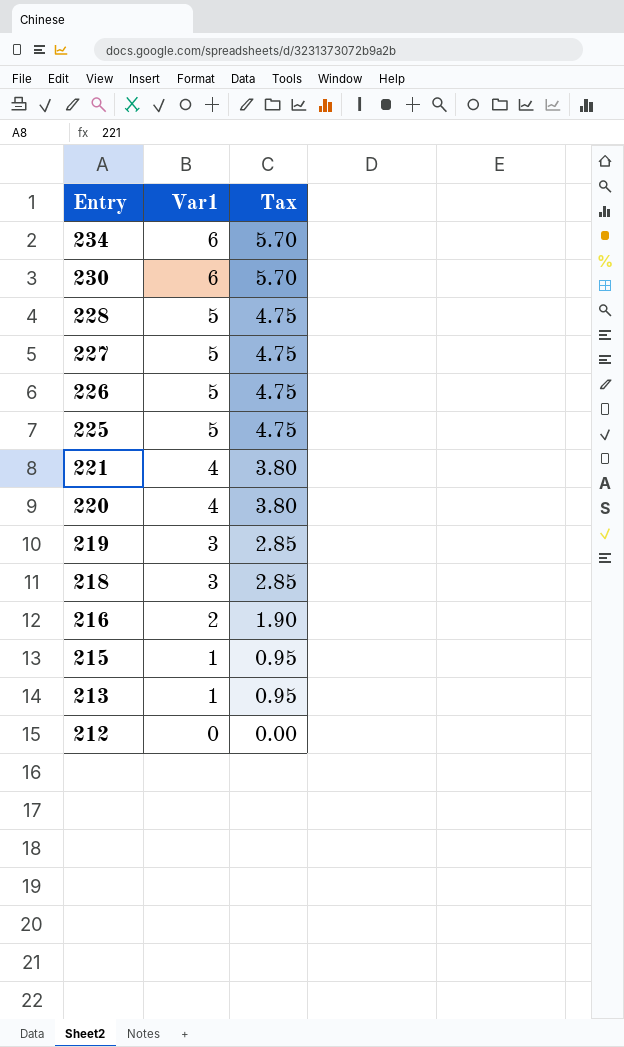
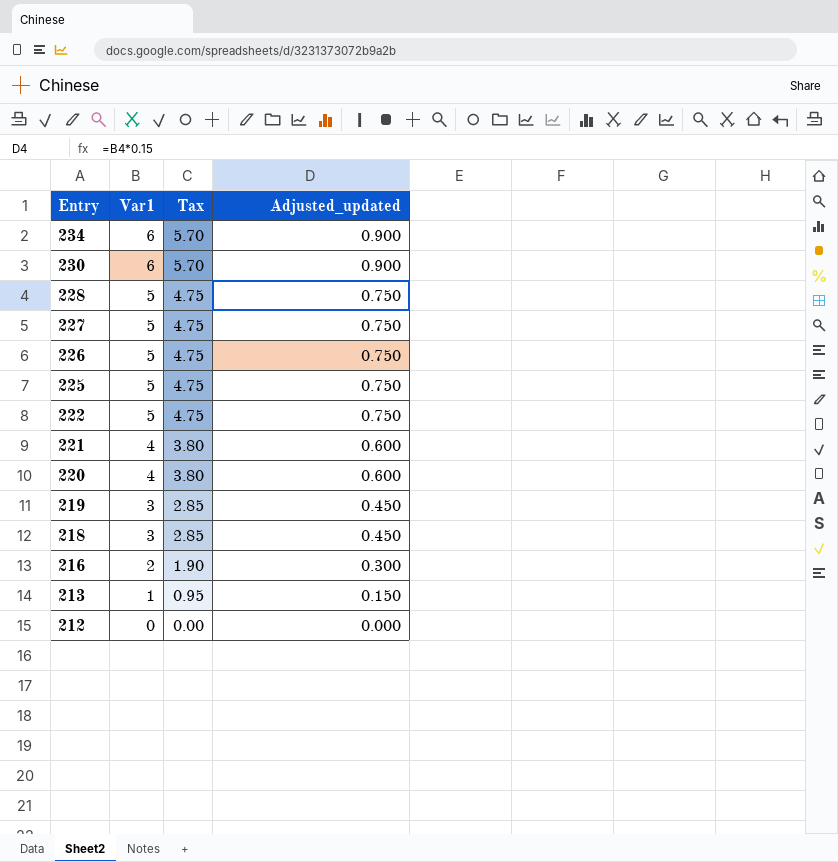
column Adjusted_updated | formula: none -> [Var1] * 0.15
row 215: 1 | 0.95 -> none
row 222: none -> 5 | 4.75 | 0.750

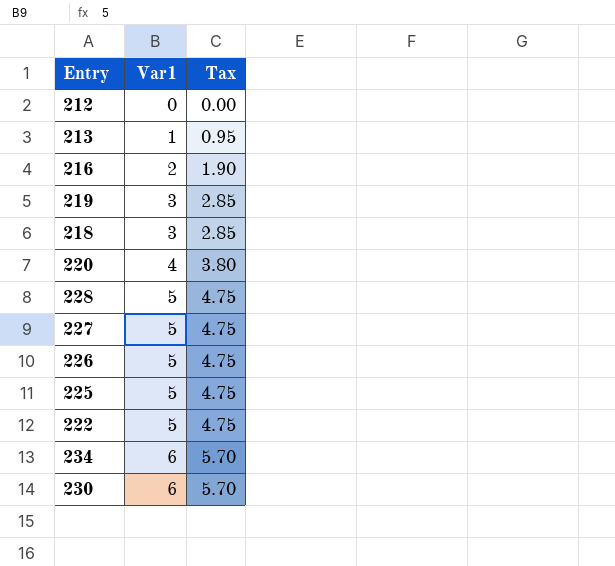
row order: Entry descending -> Var1 ascending
column Adjusted_updated | formula: [Var1] * 0.15 -> none
row 221: 4 | 3.80 | 0.600 -> none

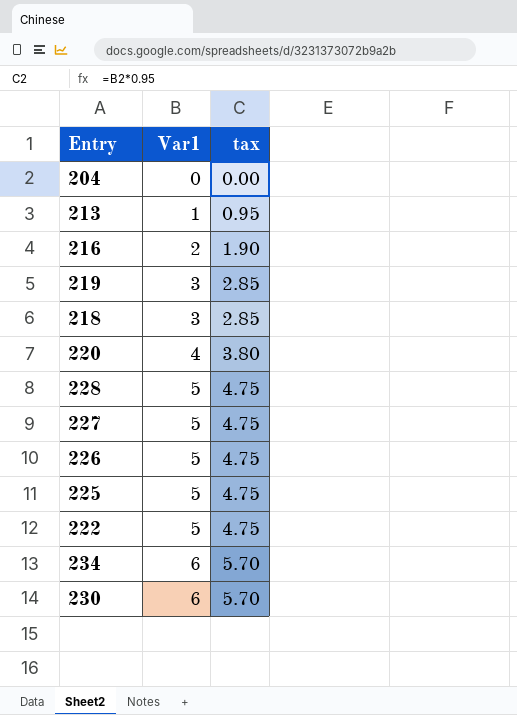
column name: Tax -> tax
row 212: 0 | 0.00 -> none
row 204: none -> 0 | 0.00

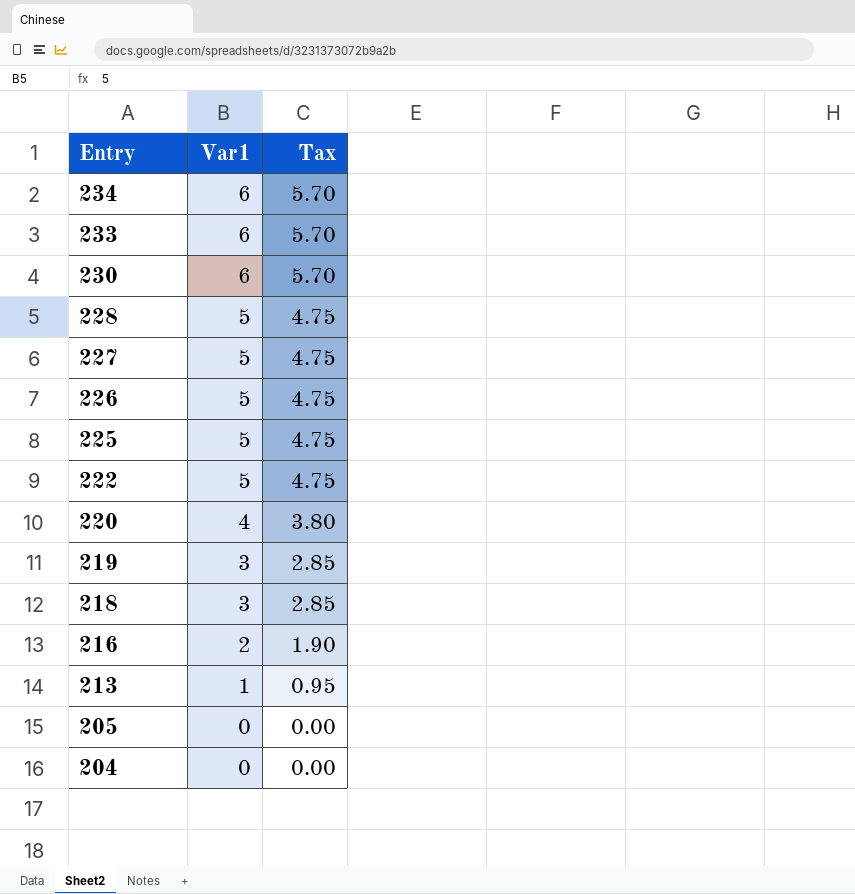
row order: Var1 ascending -> Entry descending
column name: tax -> Tax
row 233: none -> 6 | 5.70
row 205: none -> 0 | 0.00

